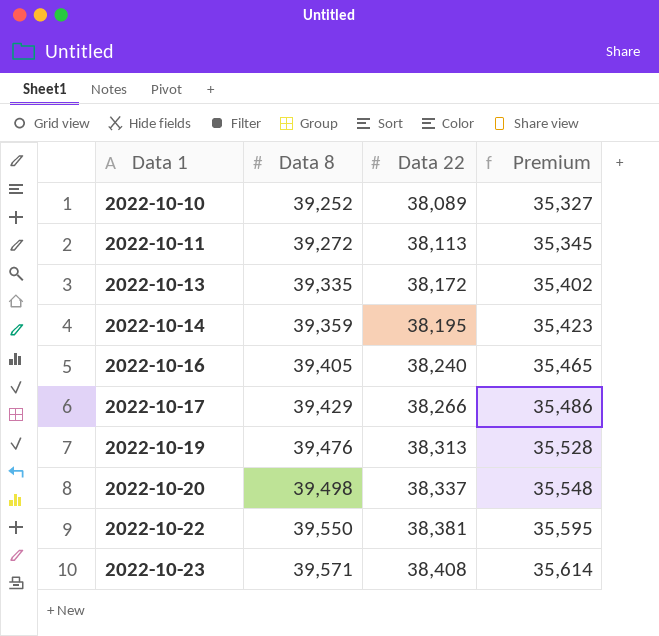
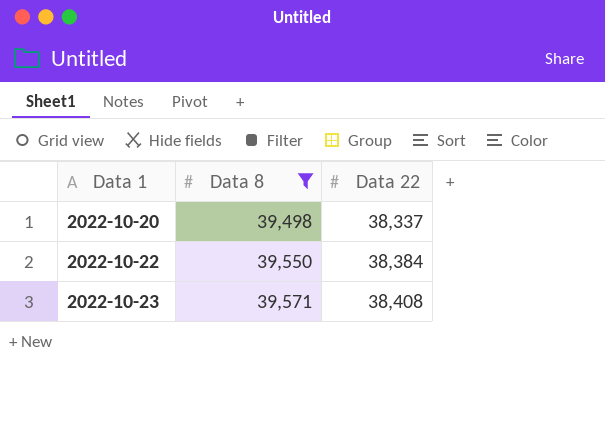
filter: none -> Data 8 >= 39,498
column Premium | formula: [Data 8] * 0.9 -> none
2022-10-22 | Data 22: 38,381 -> 38,384

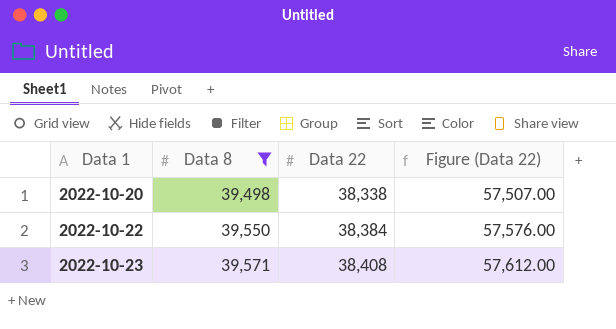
column Figure (Data 22) | formula: none -> [Data 22] * 1.5
2022-10-20 | Data 22: 38,337 -> 38,338

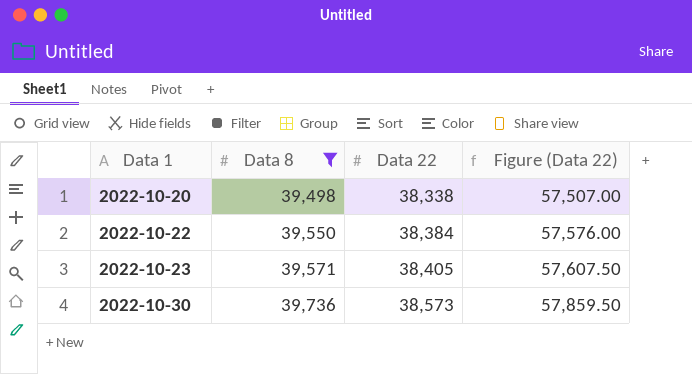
2022-10-23 | Data 22: 38,408 -> 38,405
2022-10-23 | Figure (Data 22): 57,612.00 -> 57,607.50
row 2022-10-30: none -> 39,736 | 38,573 | 57,859.50

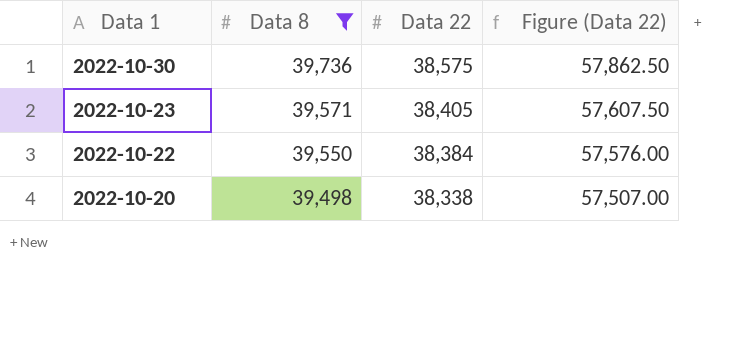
row order: Data 1 ascending -> Data 1 descending
2022-10-30 | Data 22: 38,573 -> 38,575
2022-10-30 | Figure (Data 22): 57,859.50 -> 57,862.50

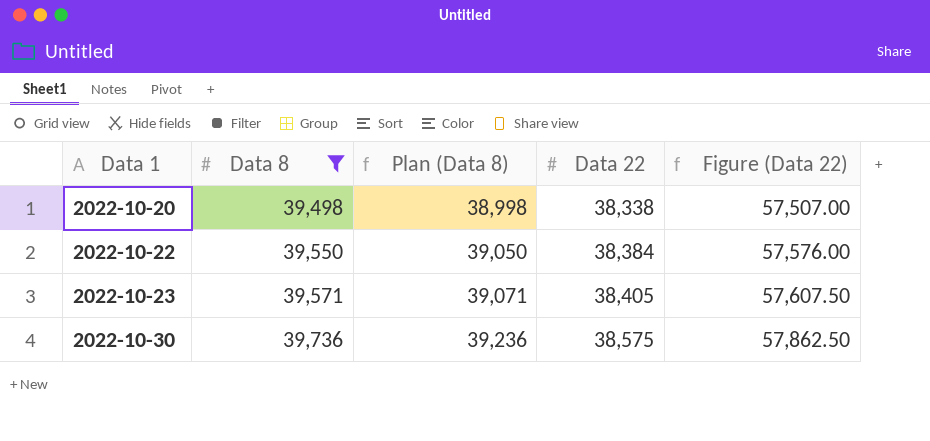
row order: Data 1 descending -> Data 1 ascending
column Plan (Data 8) | formula: none -> [Data 8] - 500

